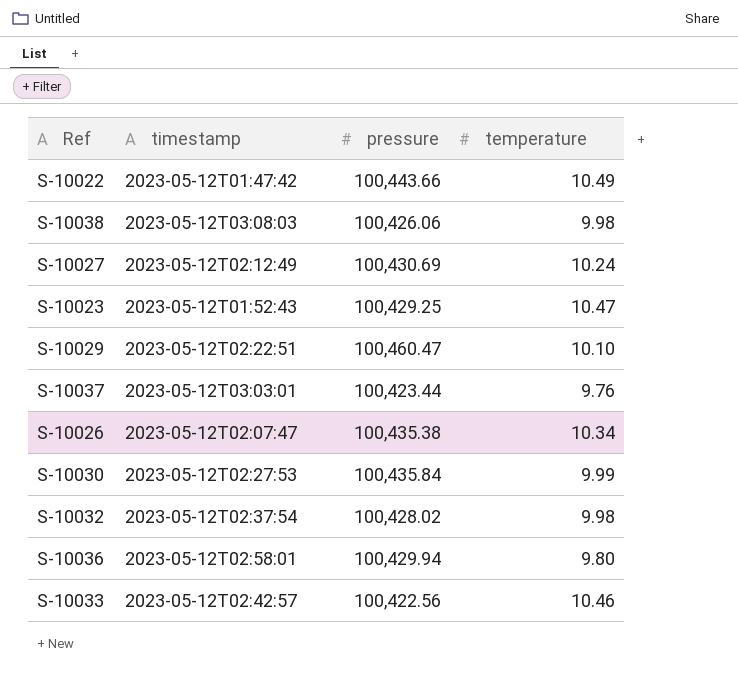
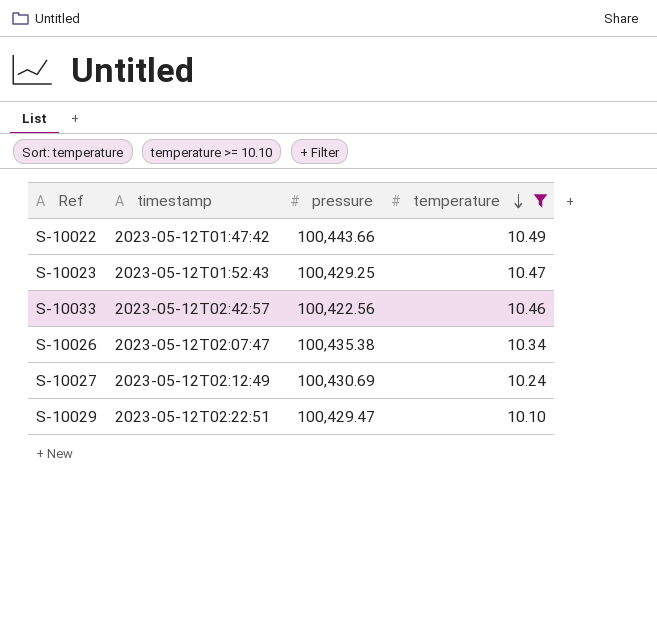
filter: none -> temperature >= 10.10
row order: none -> temperature descending
S-10029 | pressure: 100,460.47 -> 100,429.47

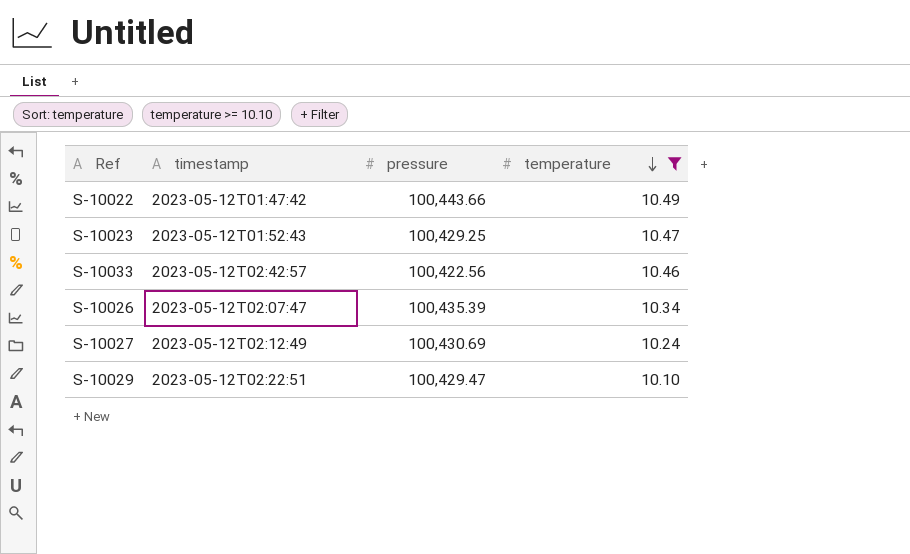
S-10026 | pressure: 100,435.38 -> 100,435.39

